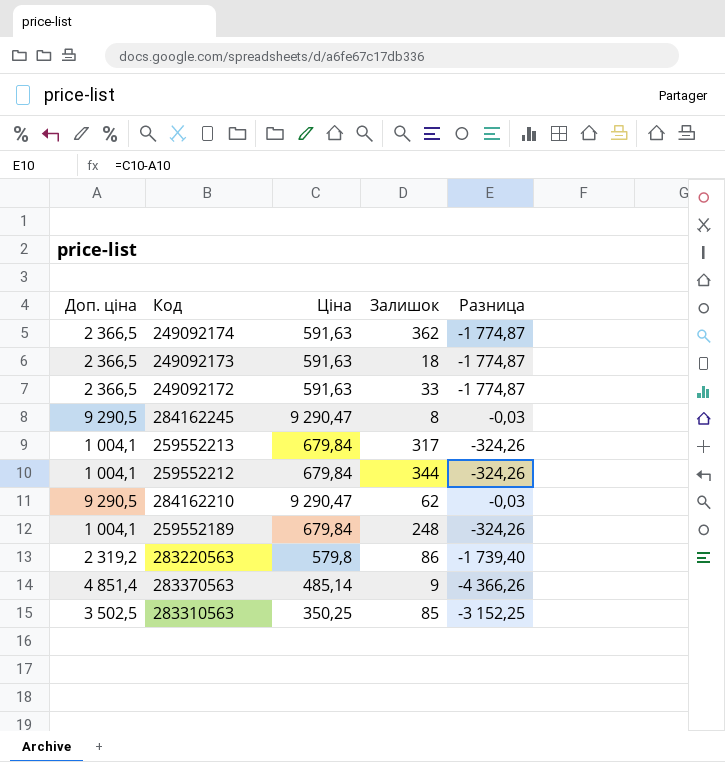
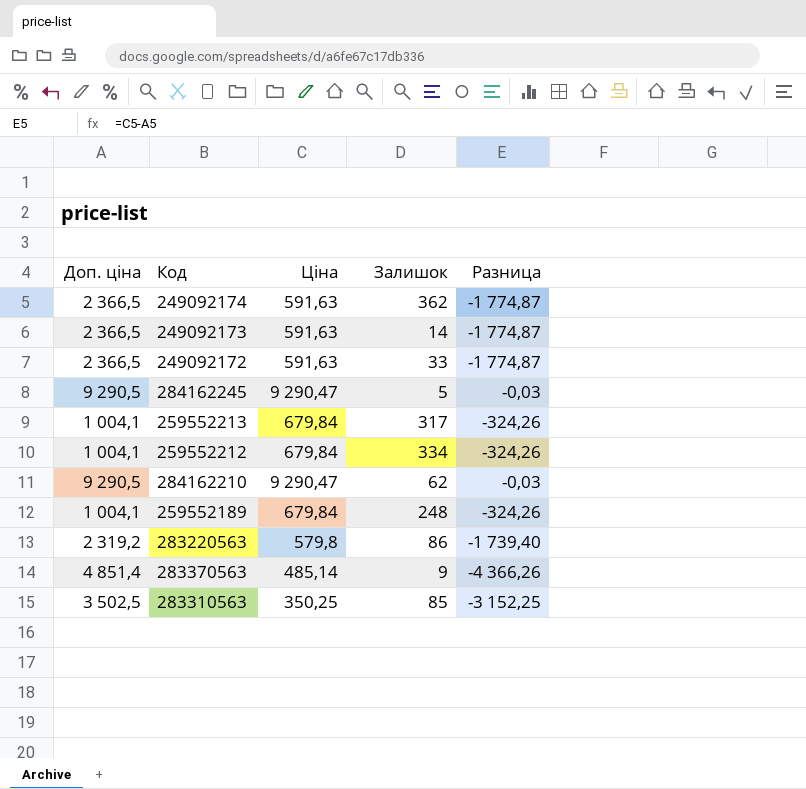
249092173 | Залишок: 18 -> 14
284162245 | Залишок: 8 -> 5
259552212 | Залишок: 344 -> 334

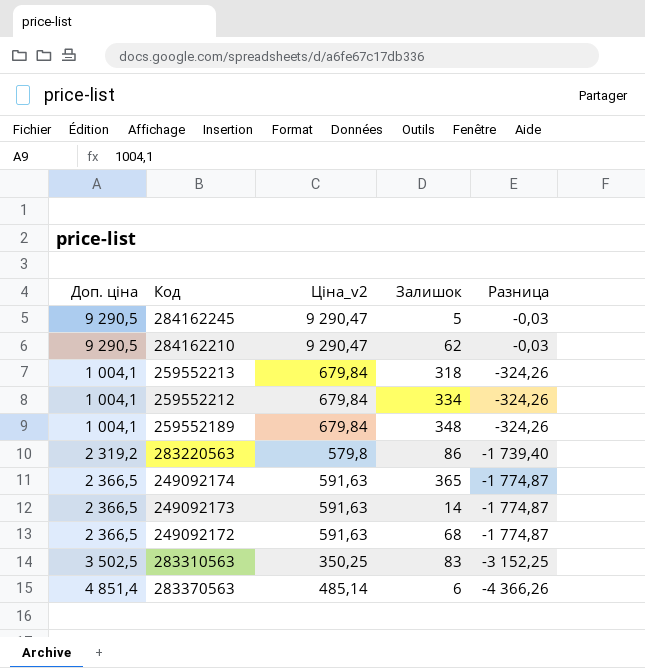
row order: none -> Разница descending
column name: Ціна -> Ціна_v2
259552213 | Залишок: 317 -> 318
259552189 | Залишок: 248 -> 348
249092174 | Залишок: 362 -> 365
249092172 | Залишок: 33 -> 68
283310563 | Залишок: 85 -> 83
283370563 | Залишок: 9 -> 6

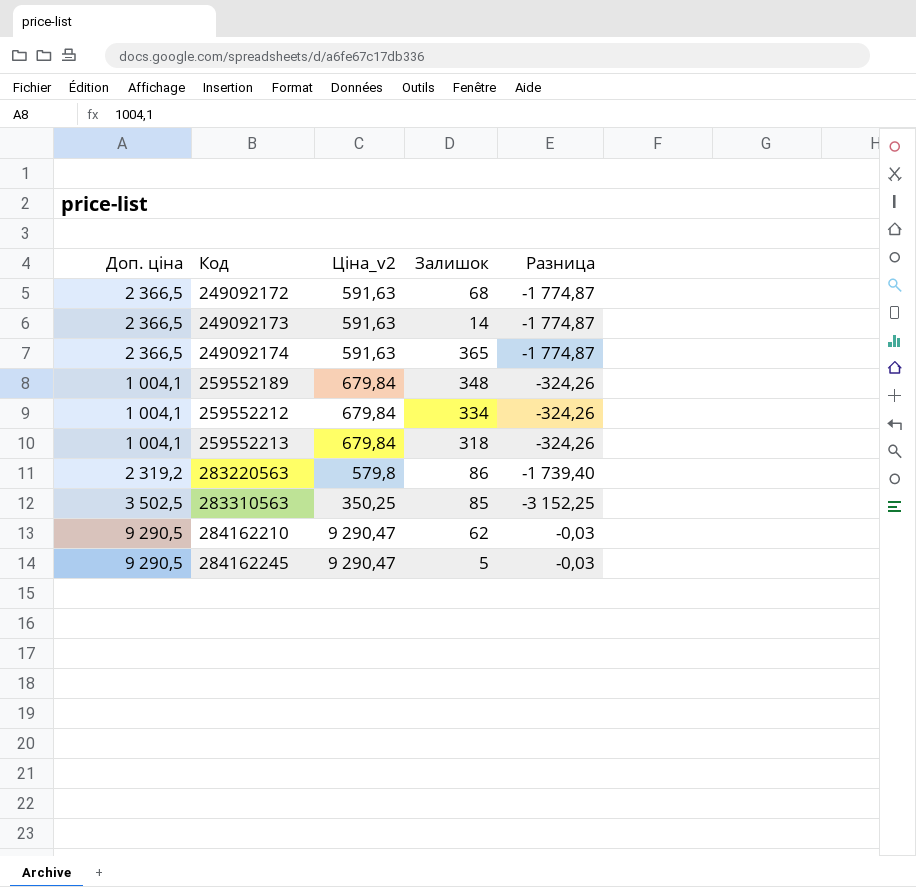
row order: Разница descending -> Код ascending
row 283370563: 4 851,4 | 485,14 | 6 | -4 366,26 -> none
283310563 | Залишок: 83 -> 85

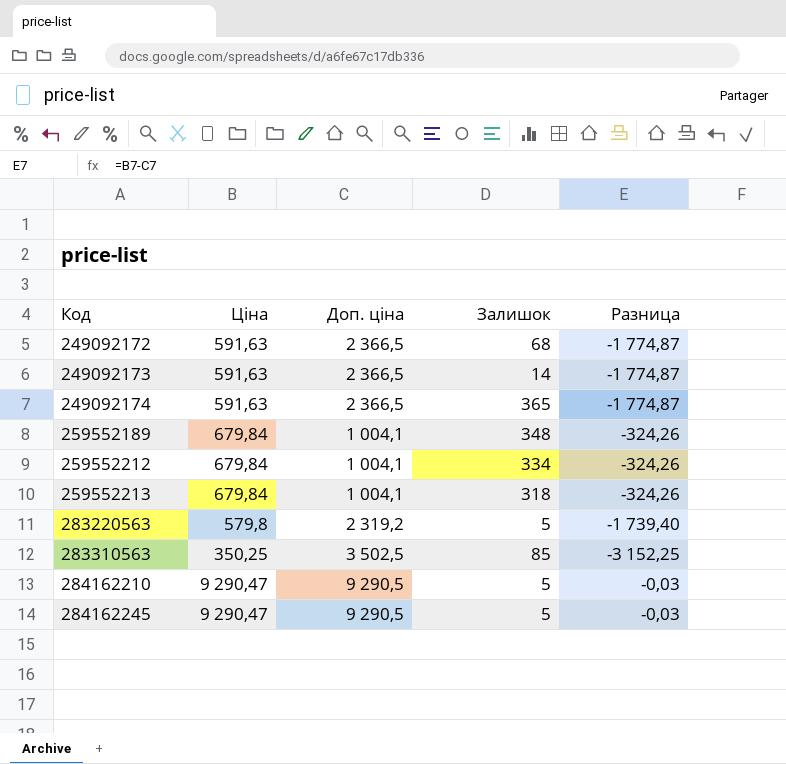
column name: Ціна_v2 -> Ціна
column Доп. ціна | position: 1 -> 3
283220563 | Залишок: 86 -> 5
284162210 | Залишок: 62 -> 5

